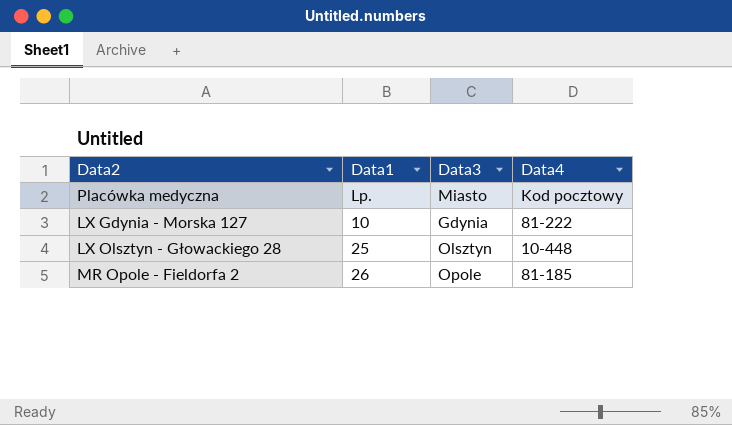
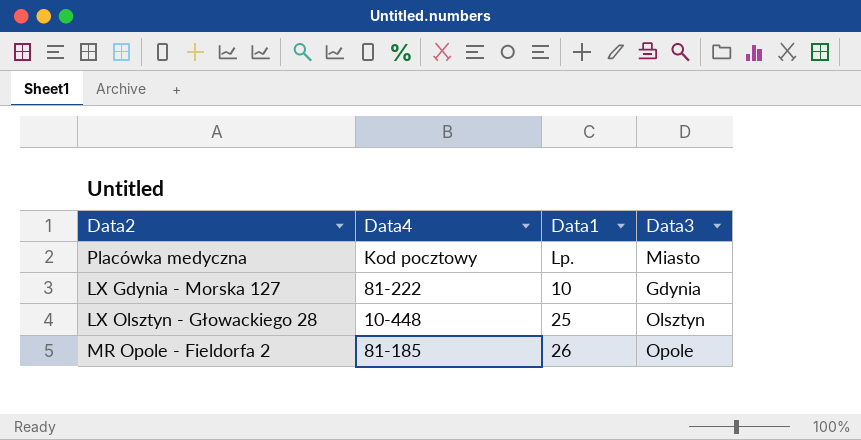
column Data4 | position: 4 -> 2

